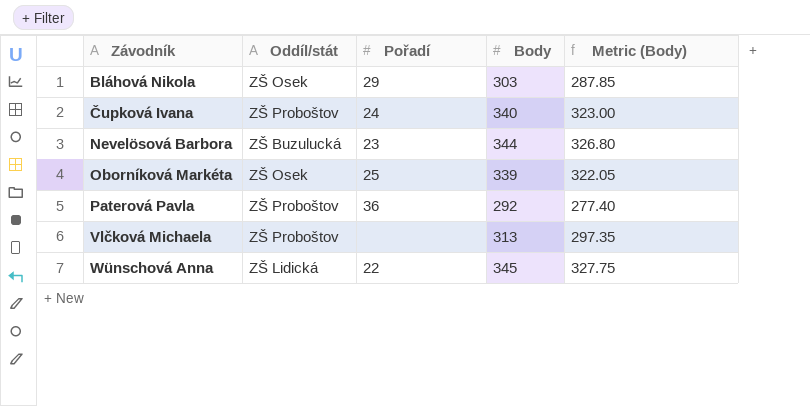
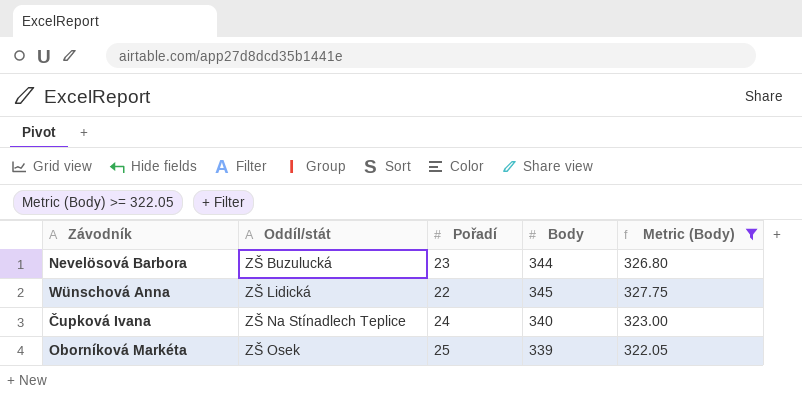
filter: none -> Metric (Body) >= 322.05
row order: Závodník ascending -> Oddíl/stát ascending
Čupková Ivana | Oddíl/stát: ZŠ Proboštov -> ZŠ Na Stínadlech Teplice

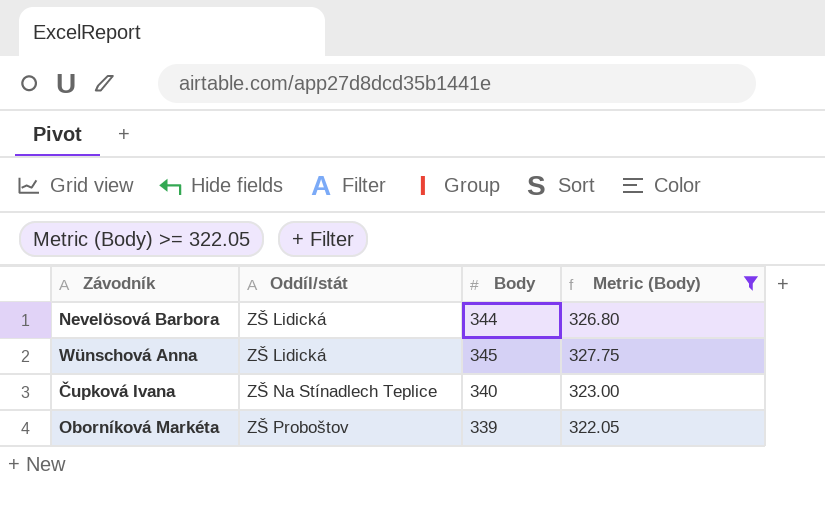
column Pořadí | position: 3 -> none
Nevelösová Barbora | Oddíl/stát: ZŠ Buzulucká -> ZŠ Lidická
Oborníková Markéta | Oddíl/stát: ZŠ Osek -> ZŠ Proboštov

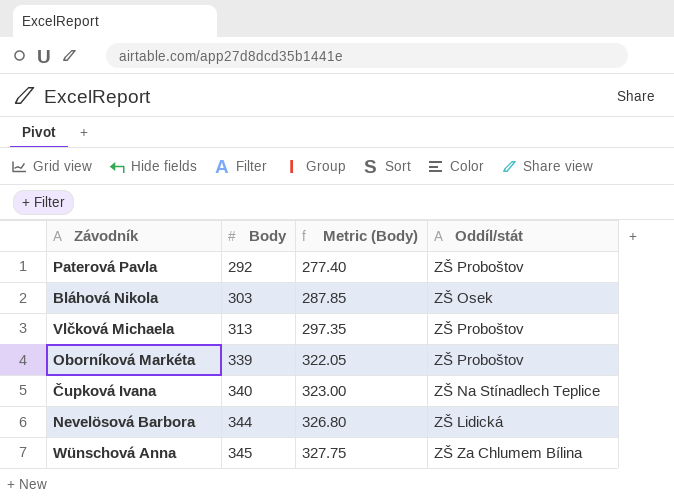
filter: Metric (Body) >= 322.05 -> none
row order: Oddíl/stát ascending -> Body ascending
column Oddíl/stát | position: 2 -> 4
Wünschová Anna | Oddíl/stát: ZŠ Lidická -> ZŠ Za Chlumem Bílina

